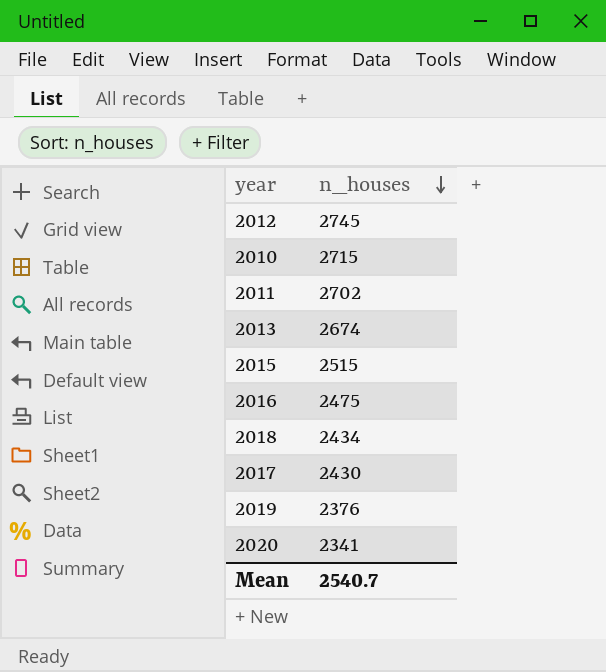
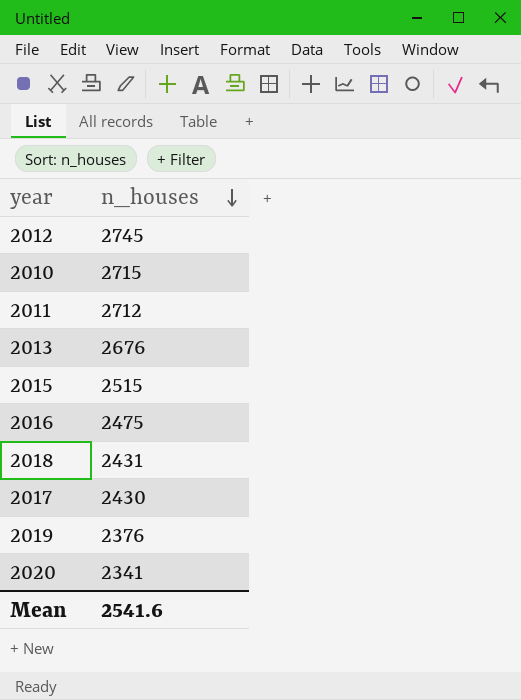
2011 | n_houses: 2702 -> 2712
2013 | n_houses: 2674 -> 2676
2018 | n_houses: 2434 -> 2431
Mean | n_houses: 2540.7 -> 2541.6

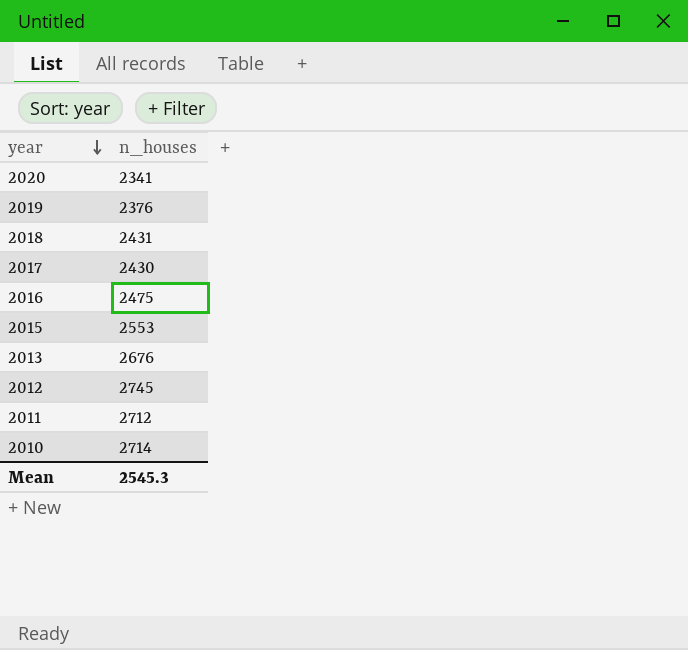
row order: n_houses descending -> year descending
2015 | n_houses: 2515 -> 2553
2010 | n_houses: 2715 -> 2714
Mean | n_houses: 2541.6 -> 2545.3

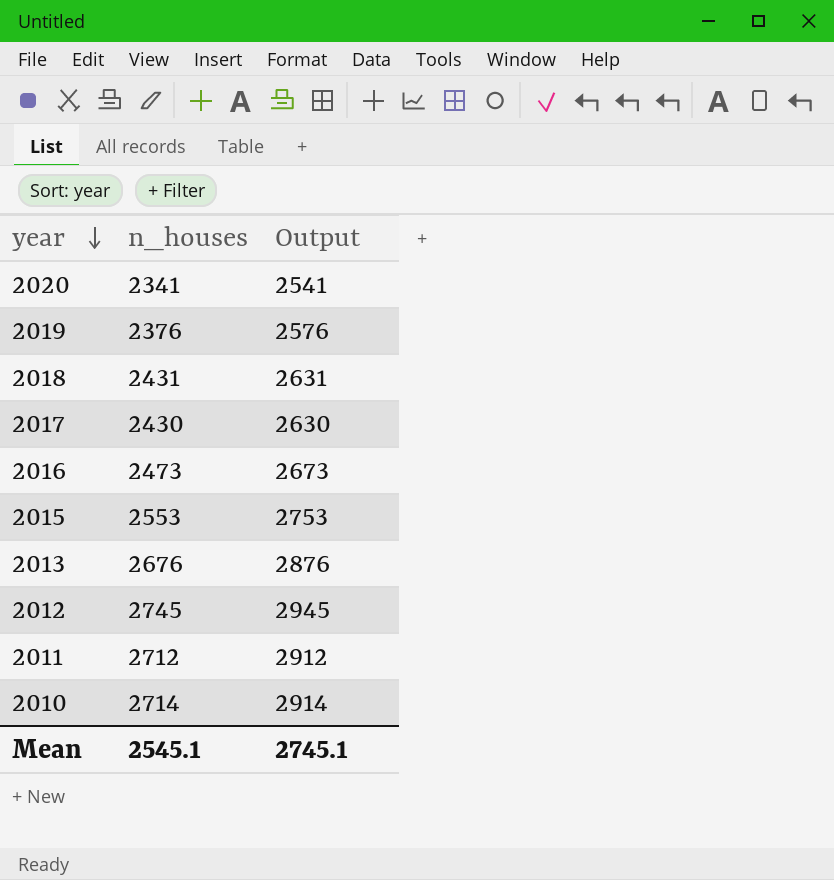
column Output | formula: none -> [n_houses] + 200
2016 | n_houses: 2475 -> 2473
Mean | n_houses: 2545.3 -> 2545.1

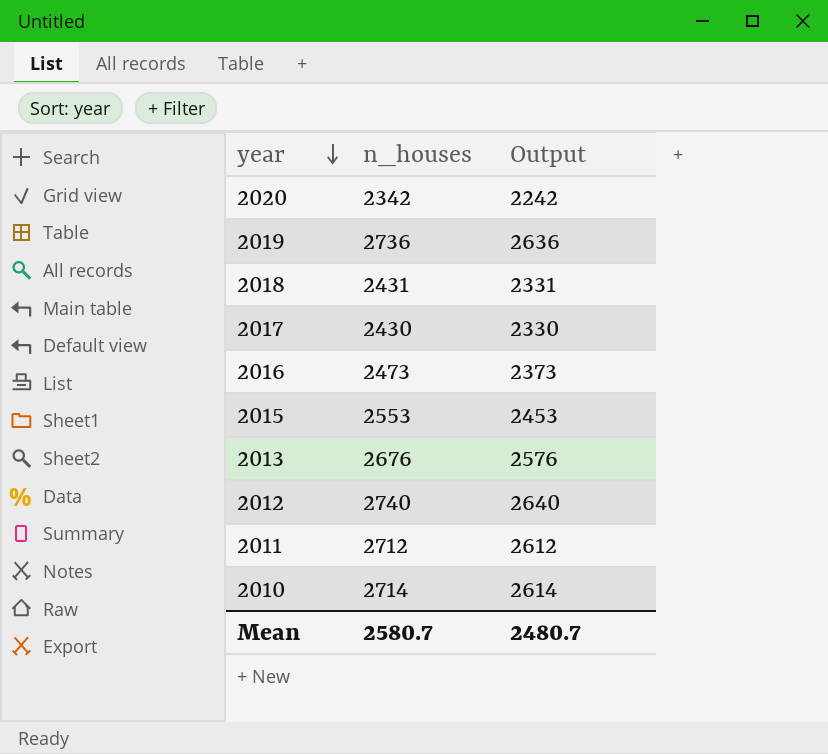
column Output | formula: [n_houses] + 200 -> [n_houses] - 100
2020 | n_houses: 2341 -> 2342
2019 | n_houses: 2376 -> 2736
2012 | n_houses: 2745 -> 2740
Mean | n_houses: 2545.1 -> 2580.7
Mean | Output: 2745.1 -> 2480.7

